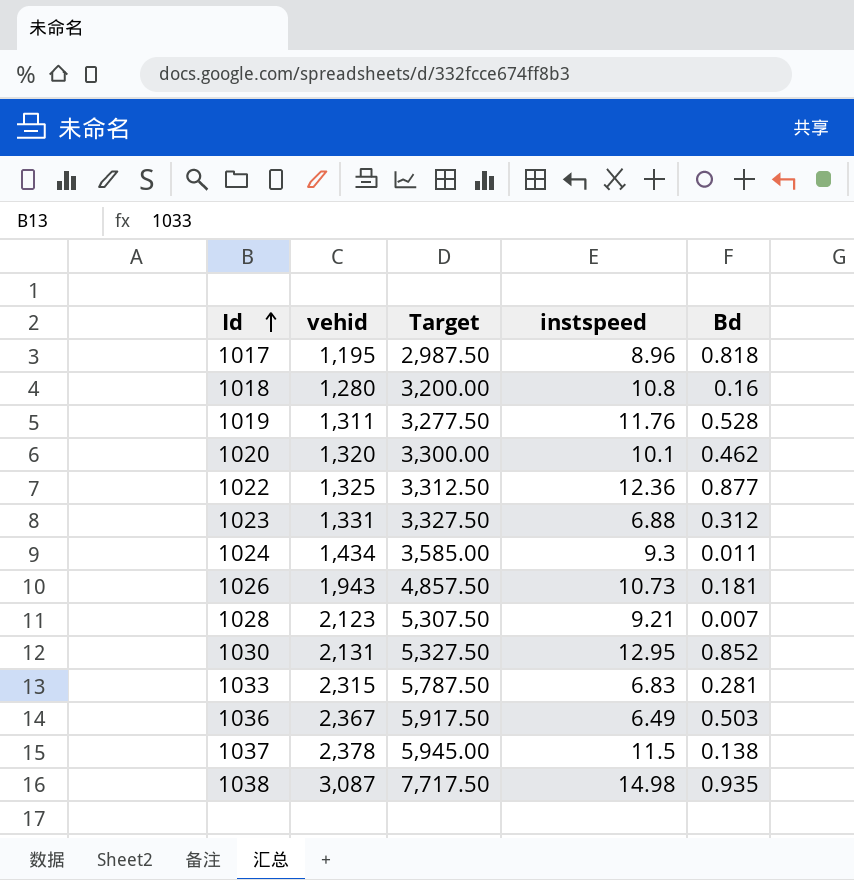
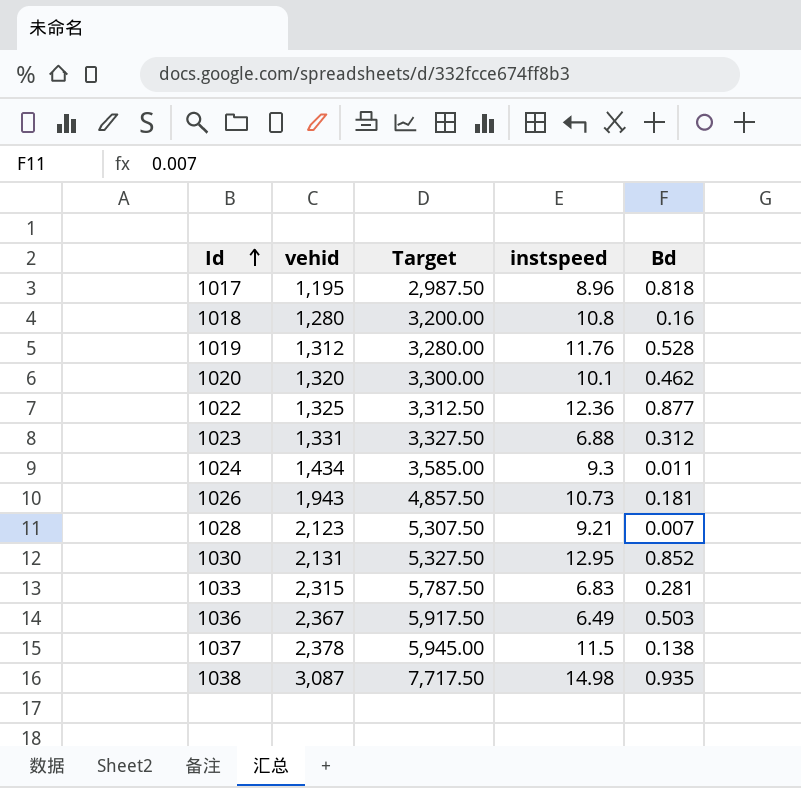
1019 | vehid: 1,311 -> 1,312
1019 | Target: 3,277.50 -> 3,280.00

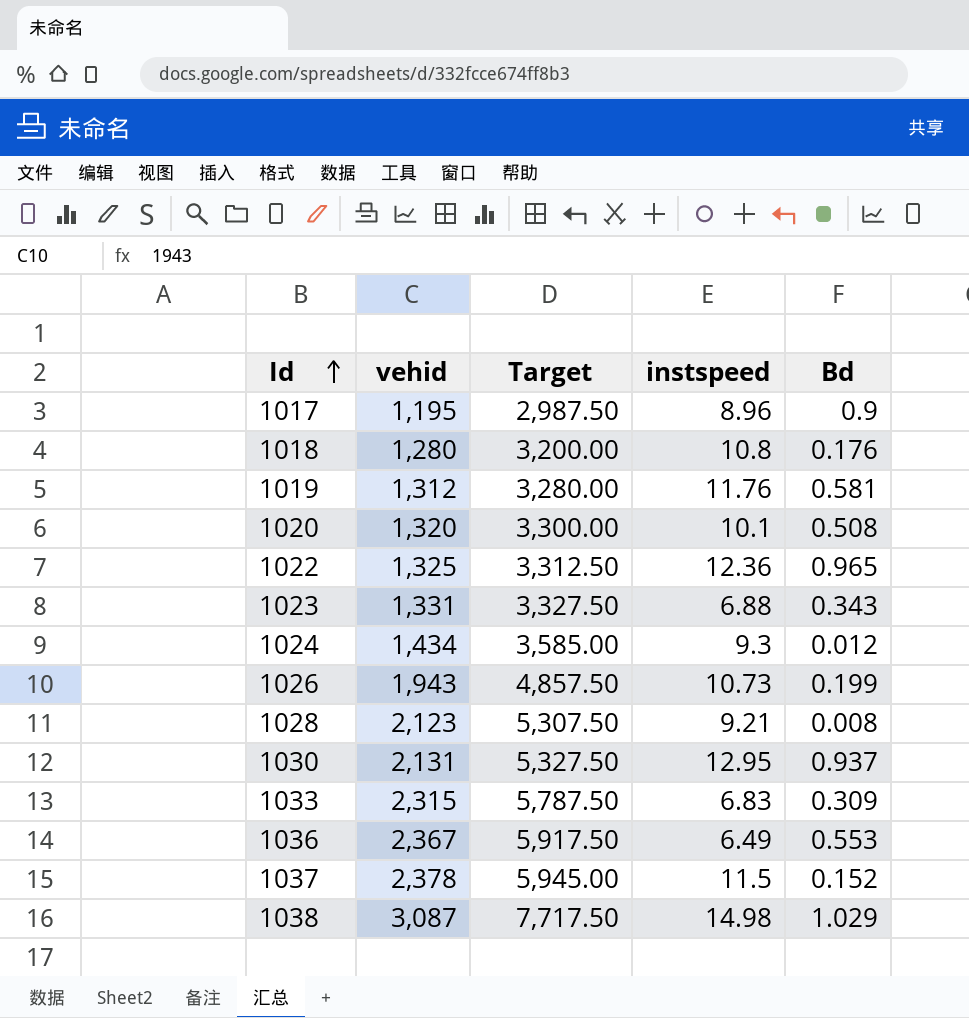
1017 | Bd: 0.818 -> 0.9
1018 | Bd: 0.16 -> 0.176
1019 | Bd: 0.528 -> 0.581
1020 | Bd: 0.462 -> 0.508
1022 | Bd: 0.877 -> 0.965
1023 | Bd: 0.312 -> 0.343
1024 | Bd: 0.011 -> 0.012
1026 | Bd: 0.181 -> 0.199
1028 | Bd: 0.007 -> 0.008
1030 | Bd: 0.852 -> 0.937
1033 | Bd: 0.281 -> 0.309
1036 | Bd: 0.503 -> 0.553
1037 | Bd: 0.138 -> 0.152
1038 | Bd: 0.935 -> 1.029

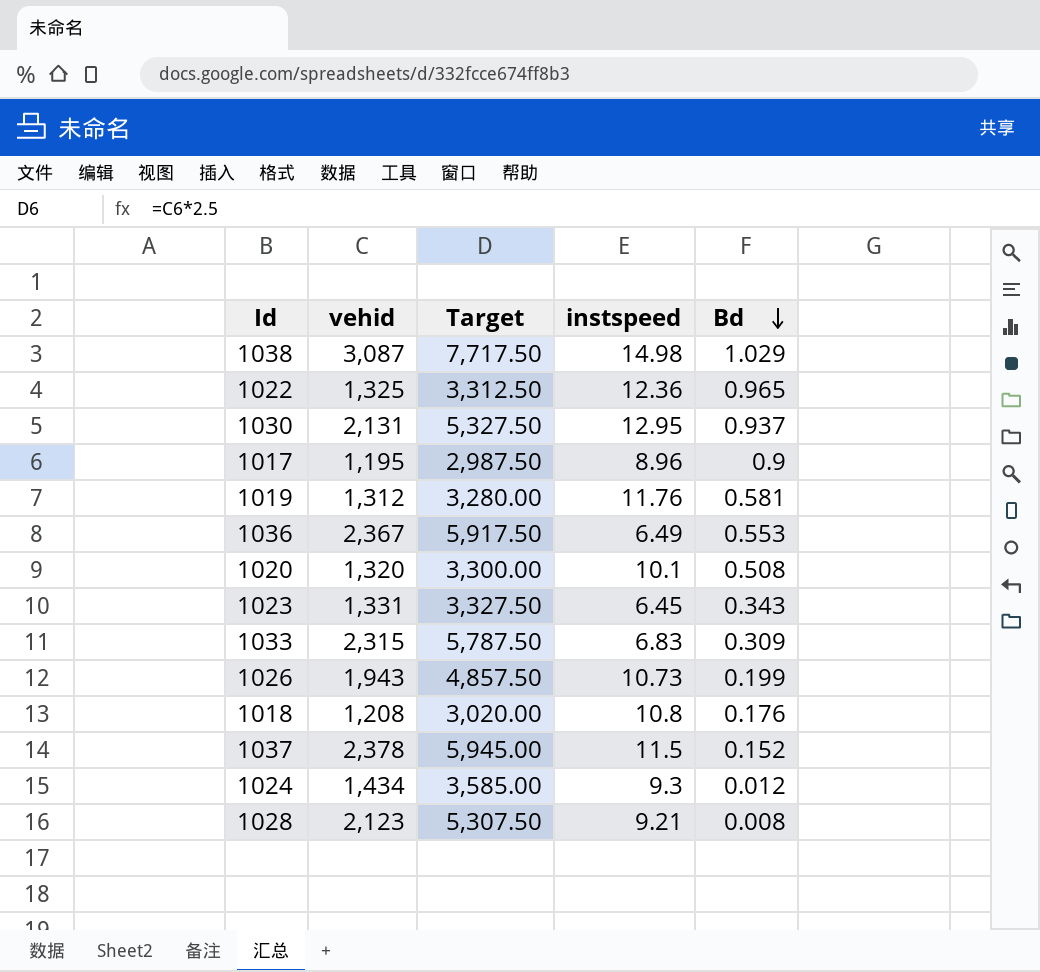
row order: Id ascending -> Bd descending
1023 | instspeed: 6.88 -> 6.45
1018 | vehid: 1,280 -> 1,208
1018 | Target: 3,200.00 -> 3,020.00

